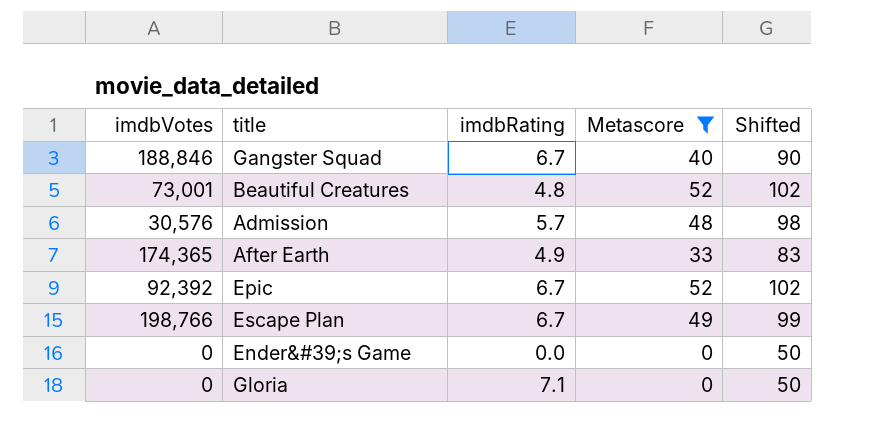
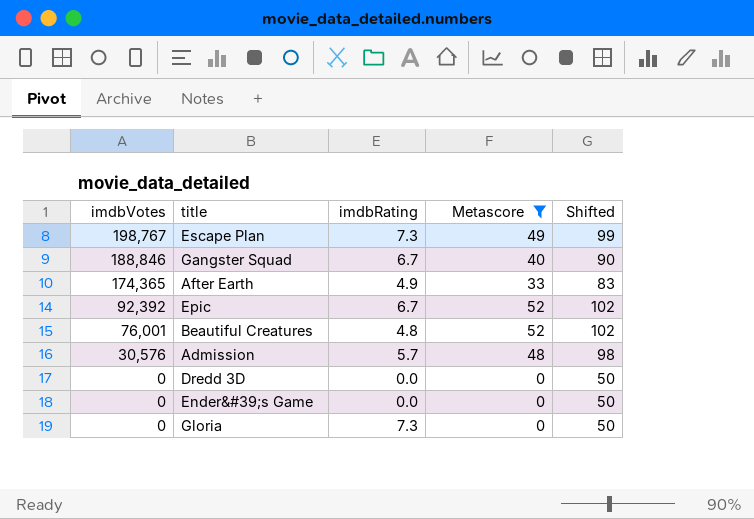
row order: none -> imdbVotes descending
Escape Plan | imdbVotes: 198,766 -> 198,767
Escape Plan | imdbRating: 6.7 -> 7.3
Beautiful Creatures | imdbVotes: 73,001 -> 76,001
row Dredd 3D: none -> 0 | 0.0 | 0 | 50
Gloria | imdbRating: 7.1 -> 7.3

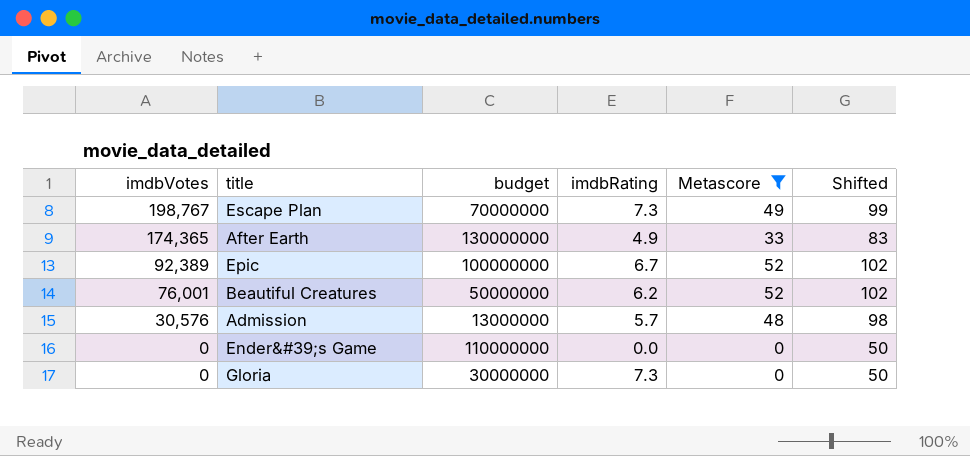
column budget | position: none -> 3
row Gangster Squad: 188,846 | 6.7 | 40 | 90 -> none
row Dredd 3D: 0 | 0.0 | 0 | 50 -> none
Epic | imdbVotes: 92,392 -> 92,389
Beautiful Creatures | imdbRating: 4.8 -> 6.2

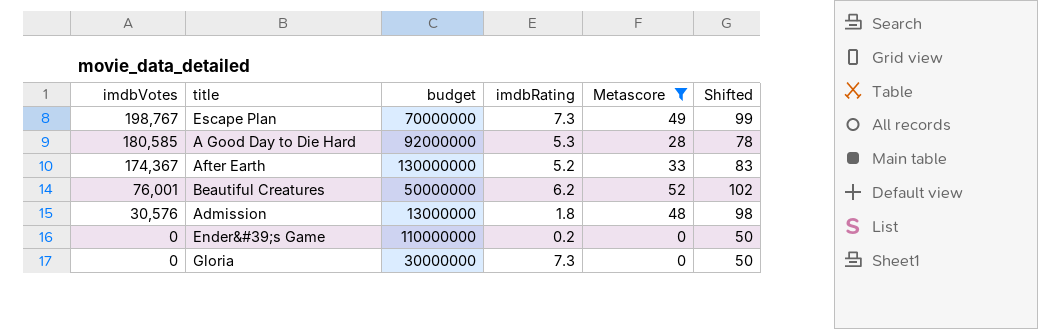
row Epic: 92,389 | 100000000 | 6.7 | 52 | 102 -> none
row A Good Day to Die Hard: none -> 180,585 | 92000000 | 5.3 | 28 | 78
After Earth | imdbVotes: 174,365 -> 174,367
After Earth | imdbRating: 4.9 -> 5.2
Admission | imdbRating: 5.7 -> 1.8
Ender&#39;s Game | imdbRating: 0.0 -> 0.2

